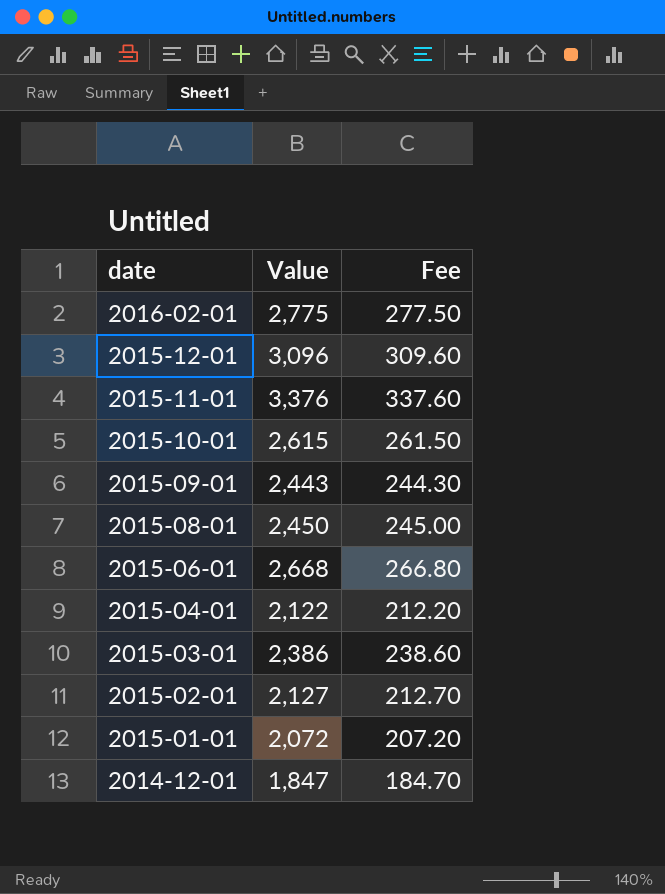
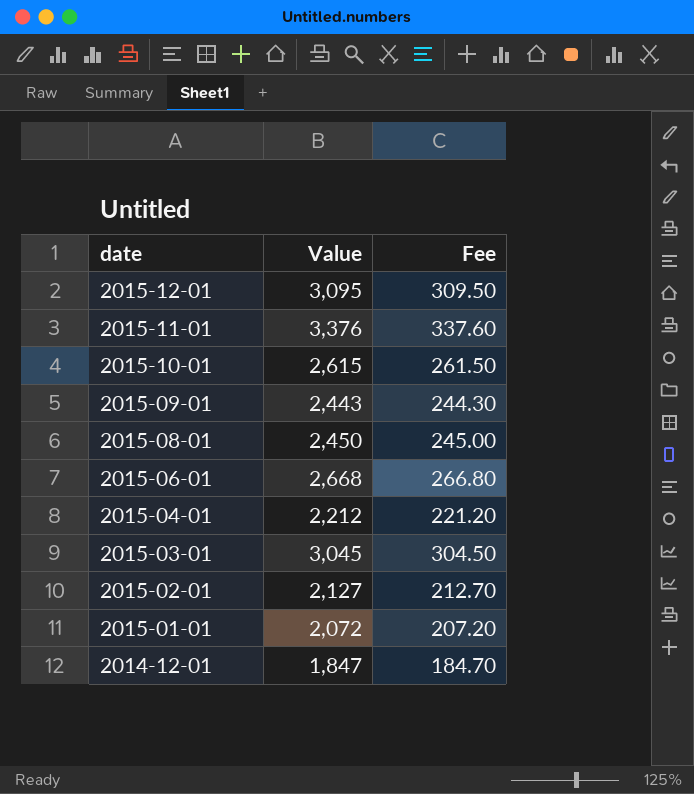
row 2016-02-01: 2,775 | 277.50 -> none
2015-12-01 | Value: 3,096 -> 3,095
2015-12-01 | Fee: 309.60 -> 309.50
2015-04-01 | Value: 2,122 -> 2,212
2015-04-01 | Fee: 212.20 -> 221.20
2015-03-01 | Value: 2,386 -> 3,045
2015-03-01 | Fee: 238.60 -> 304.50

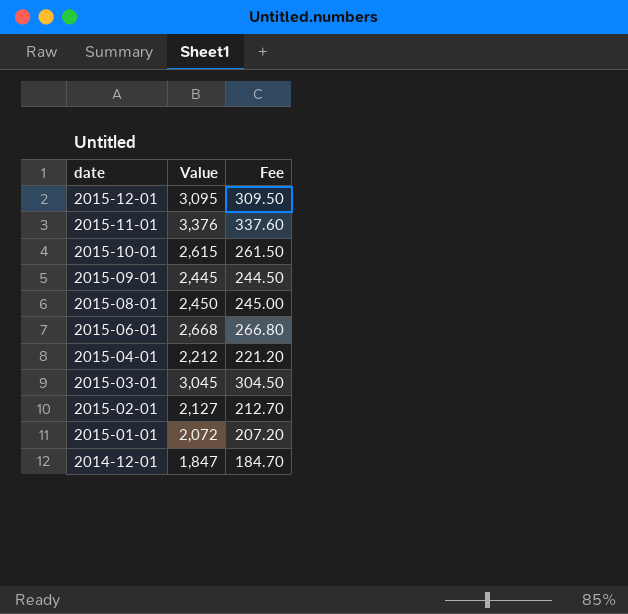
2015-09-01 | Value: 2,443 -> 2,445
2015-09-01 | Fee: 244.30 -> 244.50

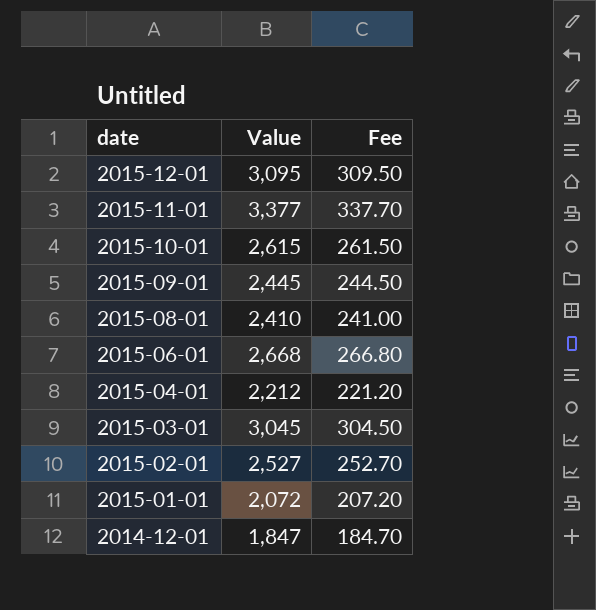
2015-11-01 | Value: 3,376 -> 3,377
2015-11-01 | Fee: 337.60 -> 337.70
2015-08-01 | Value: 2,450 -> 2,410
2015-08-01 | Fee: 245.00 -> 241.00
2015-02-01 | Value: 2,127 -> 2,527
2015-02-01 | Fee: 212.70 -> 252.70

